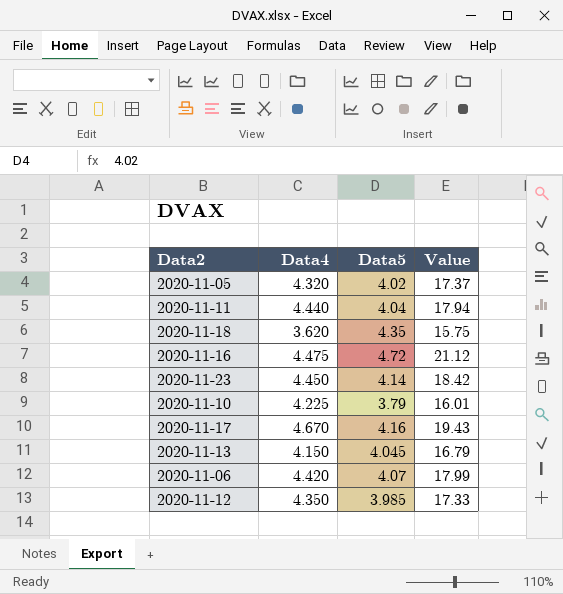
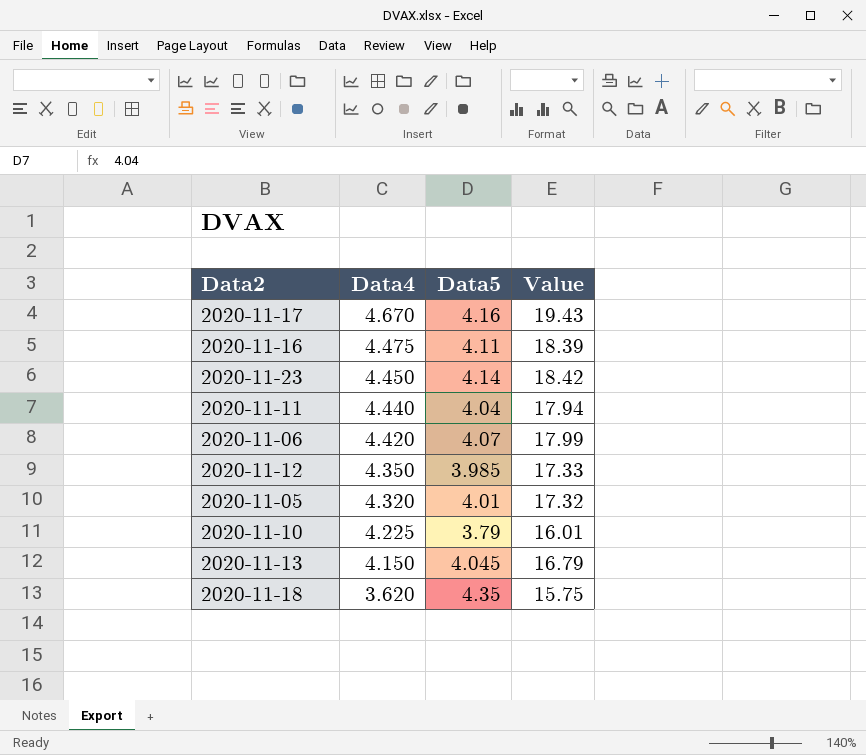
row order: none -> Data4 descending
2020-11-16 | Data5: 4.72 -> 4.11
2020-11-16 | Value: 21.12 -> 18.39
2020-11-05 | Data5: 4.02 -> 4.01
2020-11-05 | Value: 17.37 -> 17.32

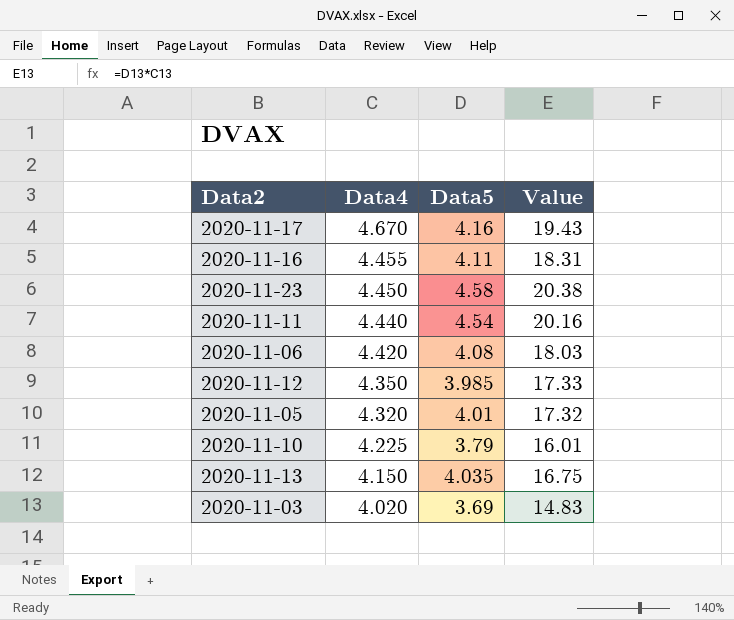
row 2020-11-18: 3.620 | 4.35 | 15.75 -> none
2020-11-16 | Data4: 4.475 -> 4.455
2020-11-16 | Value: 18.39 -> 18.31
2020-11-23 | Data5: 4.14 -> 4.58
2020-11-23 | Value: 18.42 -> 20.38
2020-11-11 | Data5: 4.04 -> 4.54
2020-11-11 | Value: 17.94 -> 20.16
2020-11-06 | Data5: 4.07 -> 4.08
2020-11-06 | Value: 17.99 -> 18.03
2020-11-13 | Data5: 4.045 -> 4.035
2020-11-13 | Value: 16.79 -> 16.75
row 2020-11-03: none -> 4.020 | 3.69 | 14.83

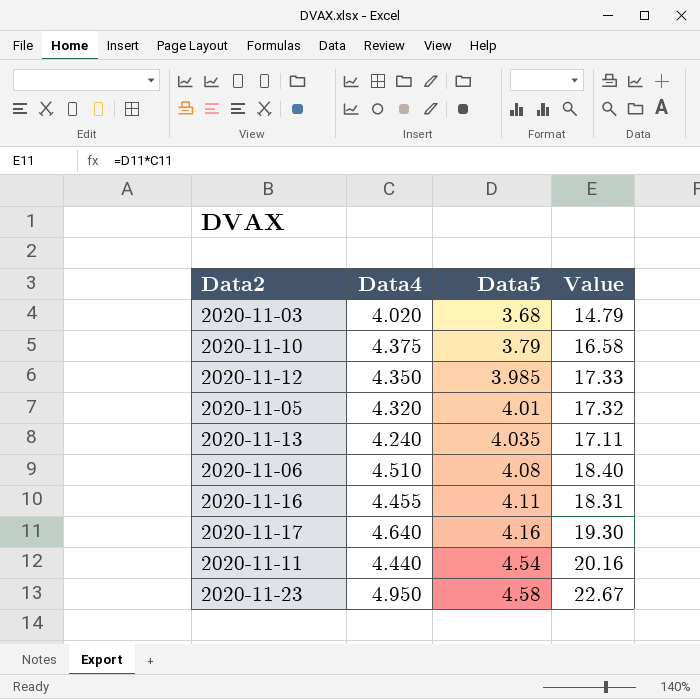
row order: Data4 descending -> Data5 ascending
2020-11-03 | Data5: 3.69 -> 3.68
2020-11-03 | Value: 14.83 -> 14.79
2020-11-10 | Data4: 4.225 -> 4.375
2020-11-10 | Value: 16.01 -> 16.58
2020-11-13 | Data4: 4.150 -> 4.240
2020-11-13 | Value: 16.75 -> 17.11
2020-11-06 | Data4: 4.420 -> 4.510
2020-11-06 | Value: 18.03 -> 18.40
2020-11-17 | Data4: 4.670 -> 4.640
2020-11-17 | Value: 19.43 -> 19.30
2020-11-23 | Data4: 4.450 -> 4.950
2020-11-23 | Value: 20.38 -> 22.67

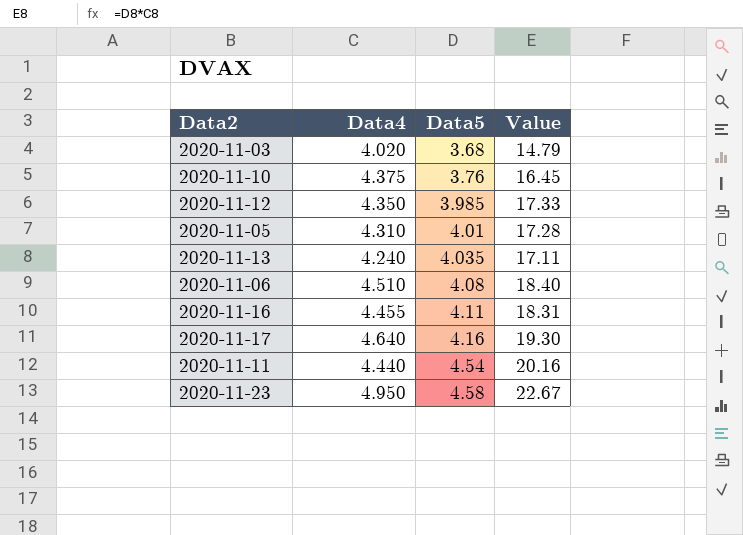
2020-11-10 | Data5: 3.79 -> 3.76
2020-11-10 | Value: 16.58 -> 16.45
2020-11-05 | Data4: 4.320 -> 4.310
2020-11-05 | Value: 17.32 -> 17.28

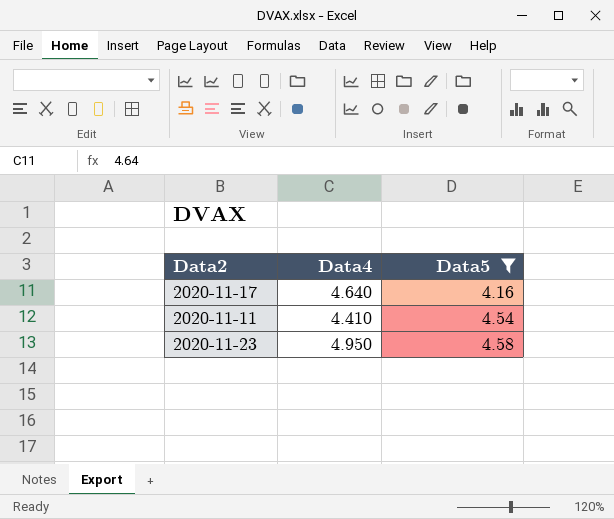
filter: none -> Data5 >= 4.16
column Value | formula: [Data4] * [Data5] -> none
2020-11-11 | Data4: 4.440 -> 4.410

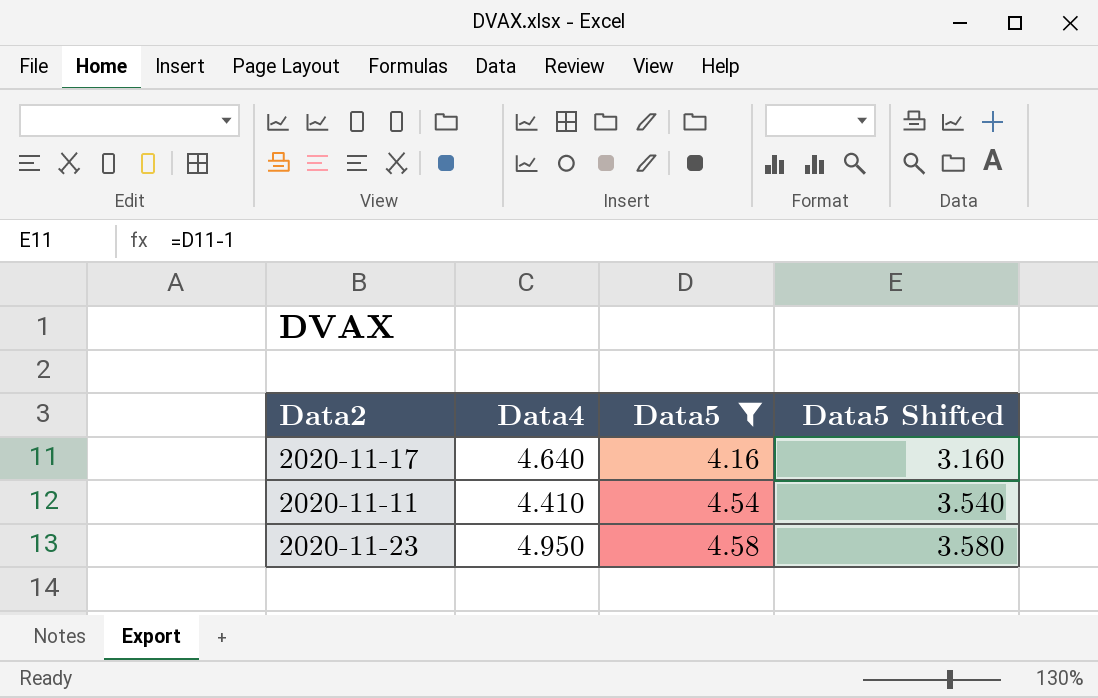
column Data5 Shifted | formula: none -> [Data5] - 1

